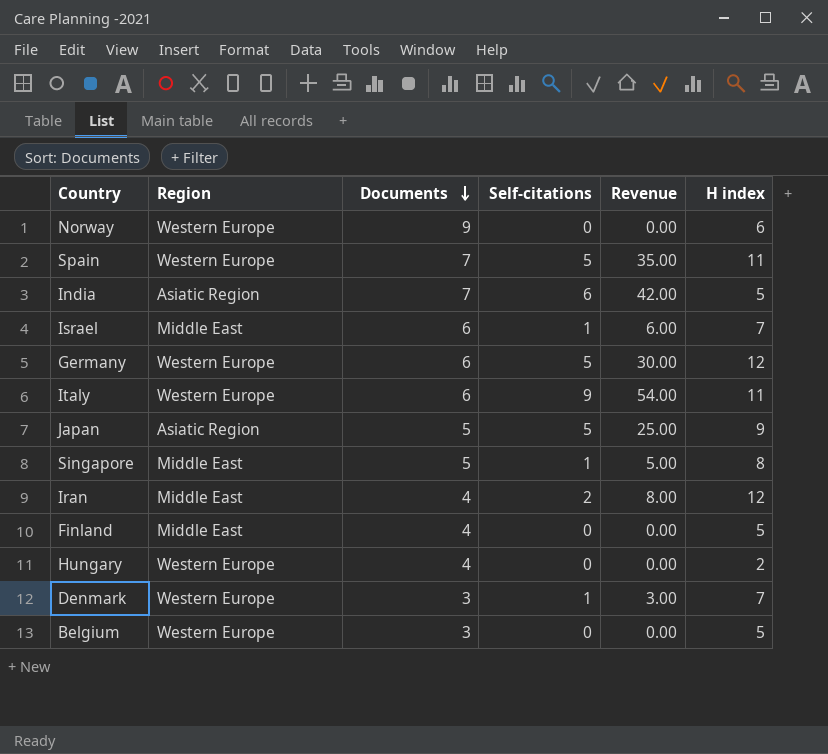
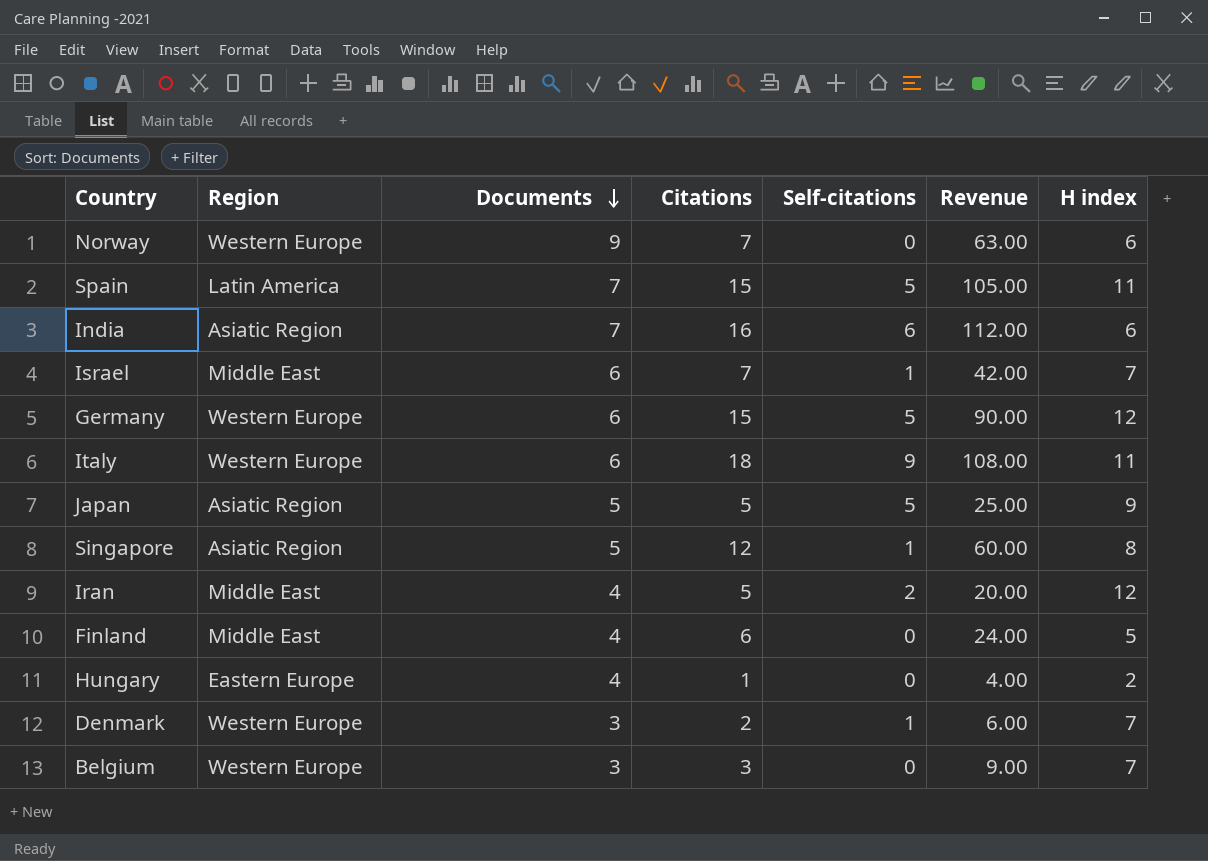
column Citations | position: none -> 4
column Revenue | formula: [Documents] * [Self-citations] -> [Documents] * [Citations]
Spain | Region: Western Europe -> Latin America
India | H index: 5 -> 6
Singapore | Region: Middle East -> Asiatic Region
Hungary | Region: Western Europe -> Eastern Europe
Belgium | H index: 5 -> 7

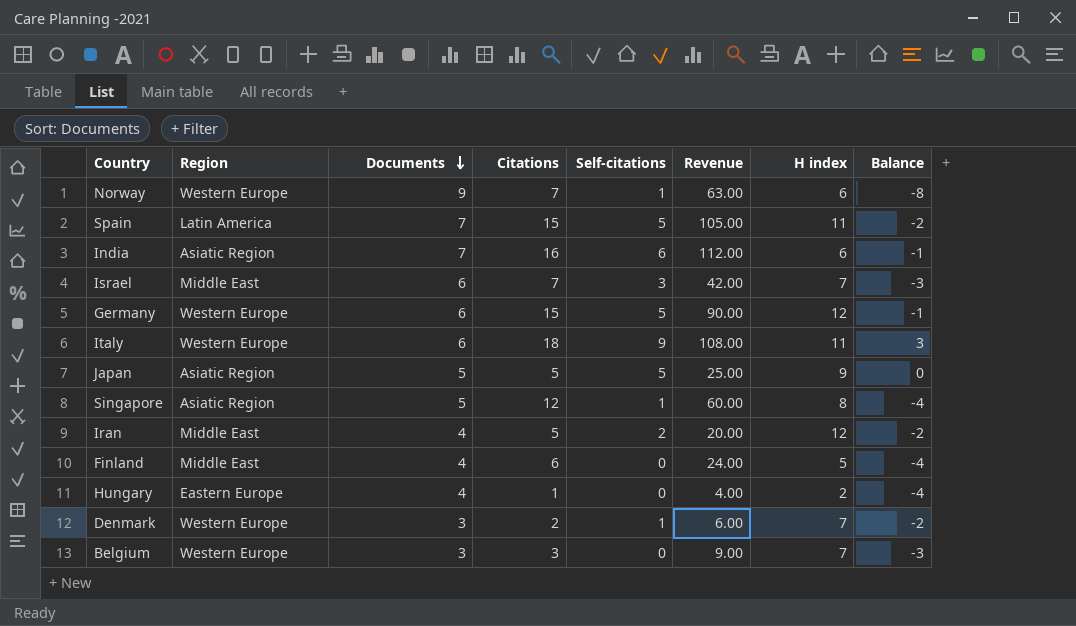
column Balance | formula: none -> [Self-citations] - [Documents]
Norway | Self-citations: 0 -> 1
Israel | Self-citations: 1 -> 3

